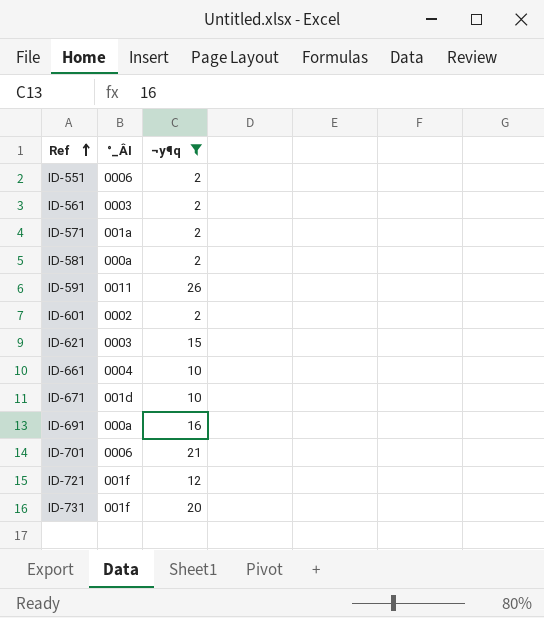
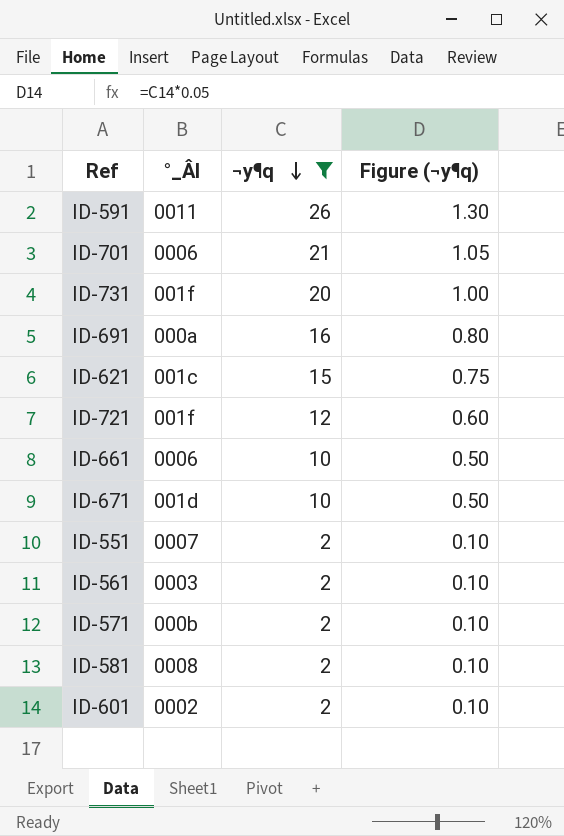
row order: Ref ascending -> ¬y¶q descending
column Figure (¬y¶q) | formula: none -> [¬y¶q] * 0.05
ID-621 | °_ÂI: 0003 -> 001c
ID-661 | °_ÂI: 0004 -> 0006
ID-551 | °_ÂI: 0006 -> 0007
ID-571 | °_ÂI: 001a -> 000b
ID-581 | °_ÂI: 000a -> 0008

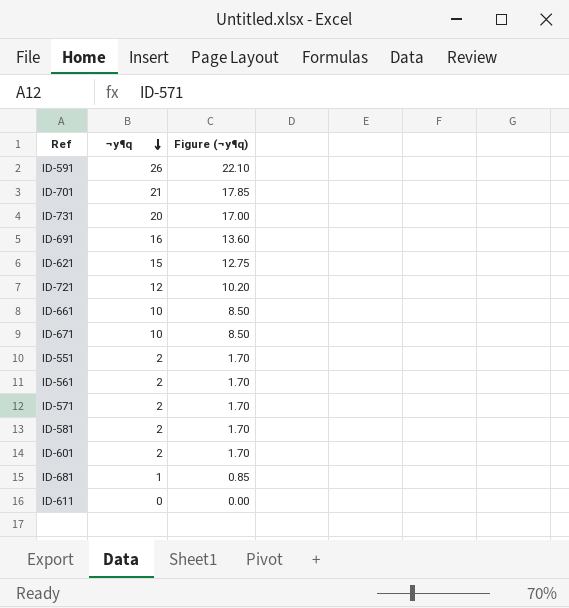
filter: ¬y¶q >= 2 -> none
column °_ÂI | position: 2 -> none
column Figure (¬y¶q) | formula: [¬y¶q] * 0.05 -> [¬y¶q] * 0.85

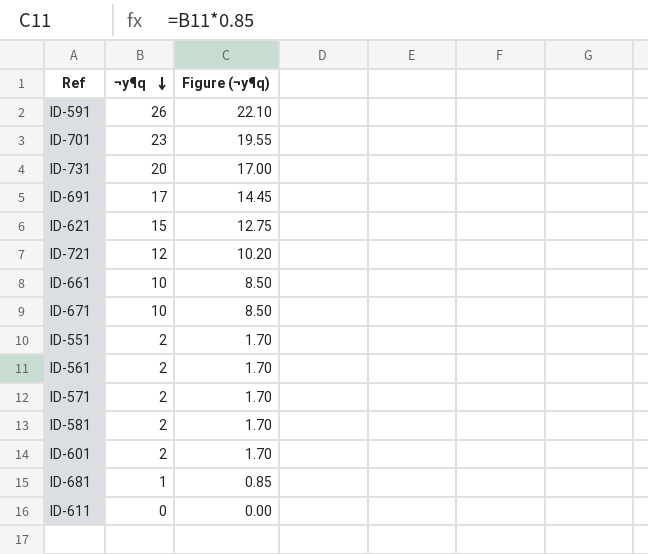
ID-701 | ¬y¶q: 21 -> 23
ID-701 | Figure (¬y¶q): 17.85 -> 19.55
ID-691 | ¬y¶q: 16 -> 17
ID-691 | Figure (¬y¶q): 13.60 -> 14.45

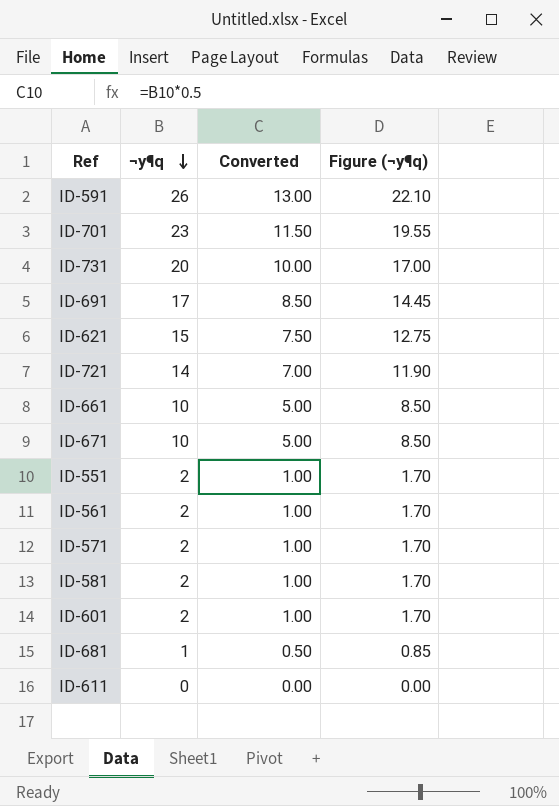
column Converted | formula: none -> [¬y¶q] * 0.5
ID-721 | ¬y¶q: 12 -> 14
ID-721 | Figure (¬y¶q): 10.20 -> 11.90

